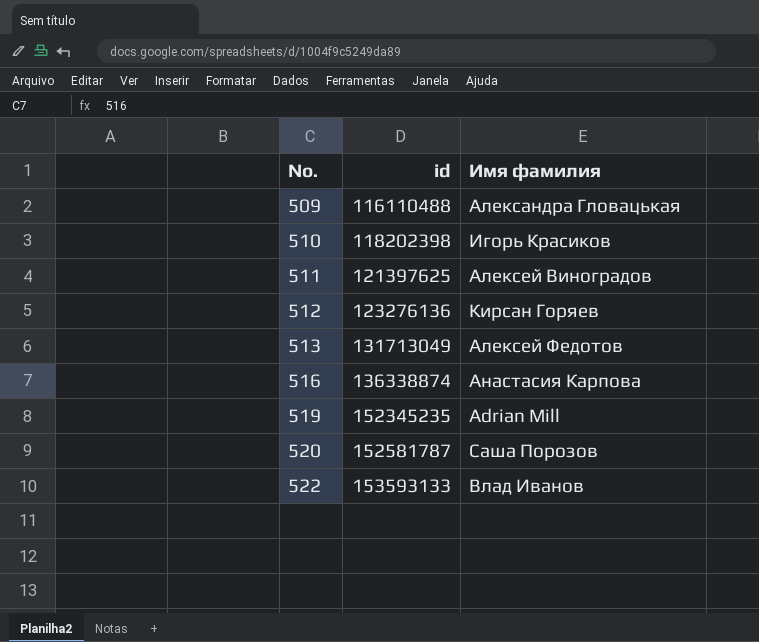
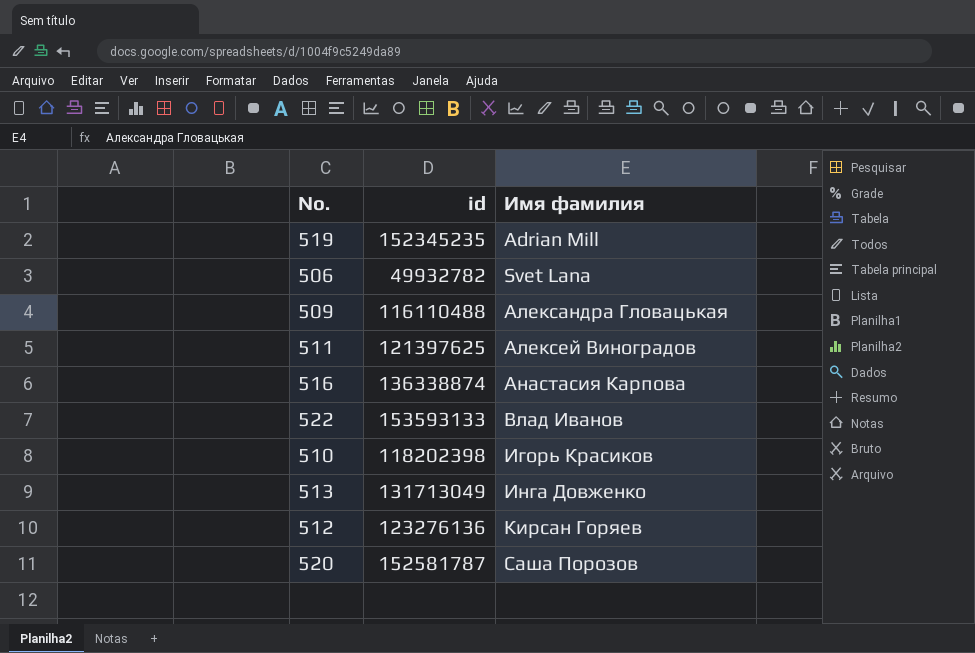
row order: No. ascending -> Имя фамилия ascending
row 506: none -> 49932782 | Svet Lana
513 | Имя фамилия: Алексей Федотов -> Инга Довженко

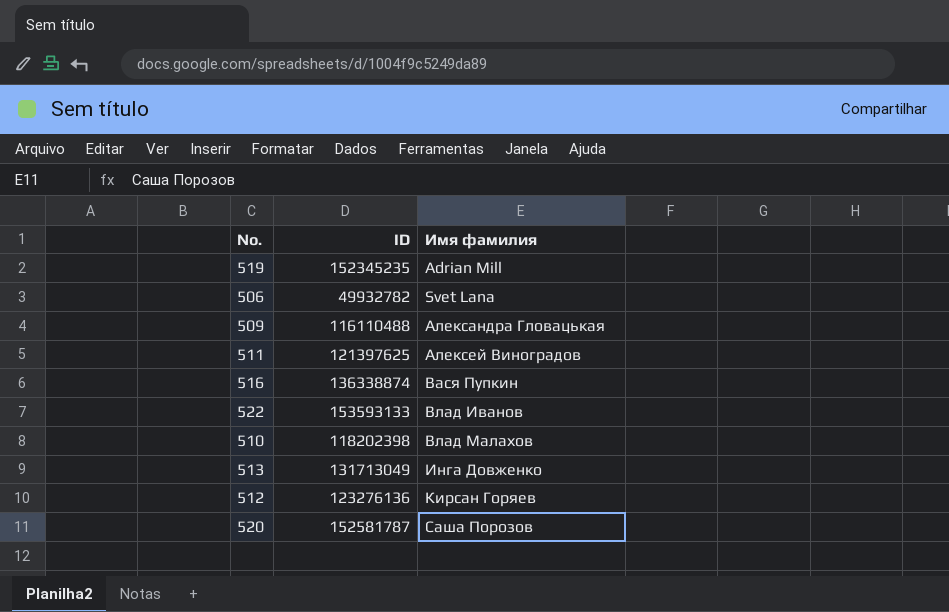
column name: id -> ID
516 | Имя фамилия: Анастасия Карпова -> Вася Пупкин
510 | Имя фамилия: Игорь Красиков -> Влад Малахов

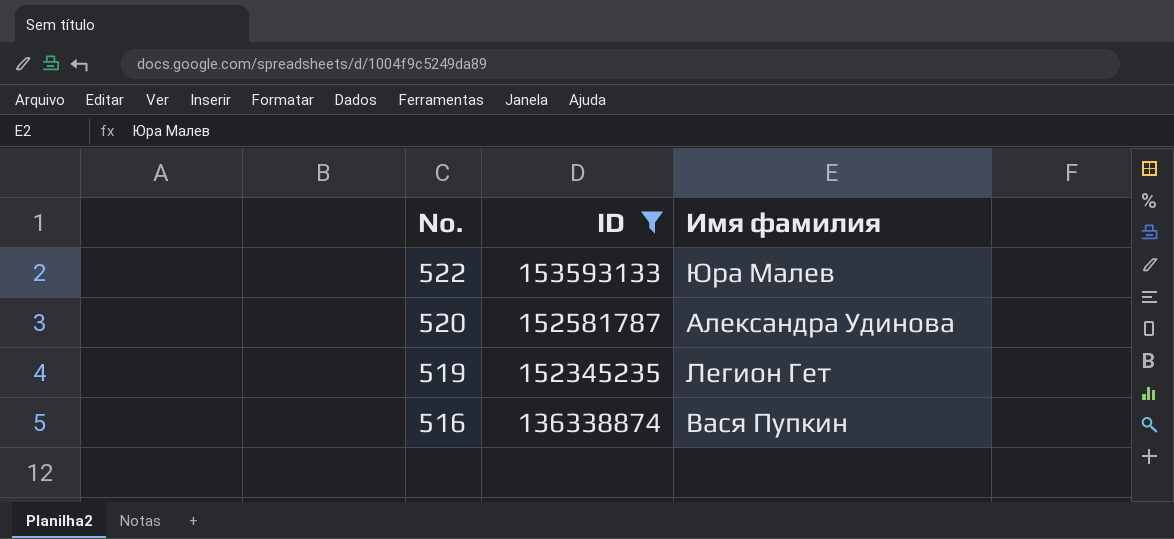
filter: none -> ID >= 136338874
row order: Имя фамилия ascending -> No. descending
522 | Имя фамилия: Влад Иванов -> Юра Малев
520 | Имя фамилия: Саша Порозов -> Александра Удинова
519 | Имя фамилия: Adrian Mill -> Легион Гет

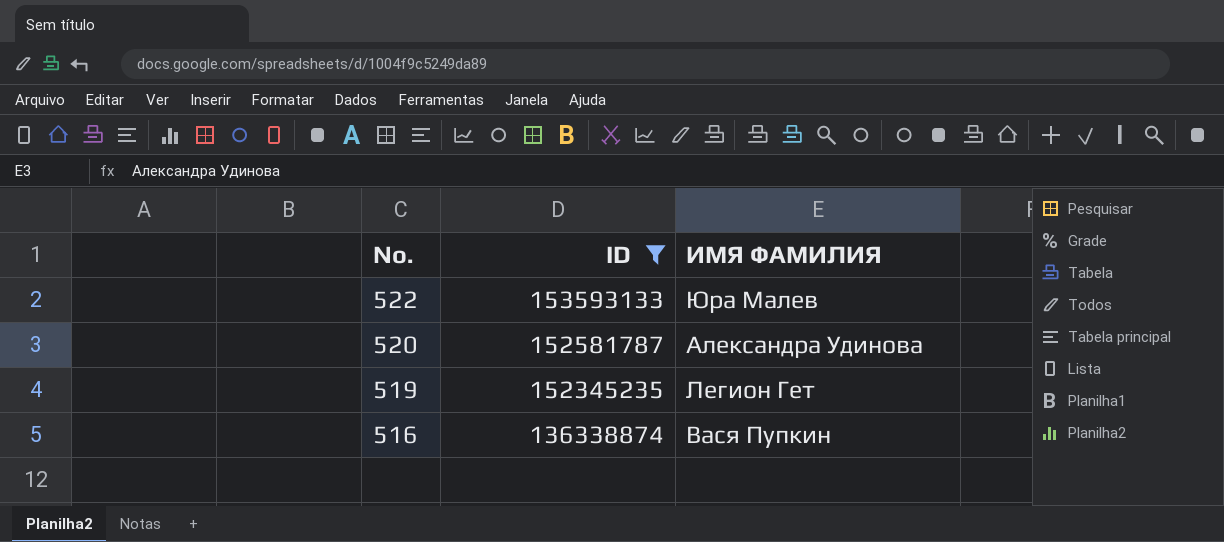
column name: Имя фамилия -> ИМЯ ФАМИЛИЯ

